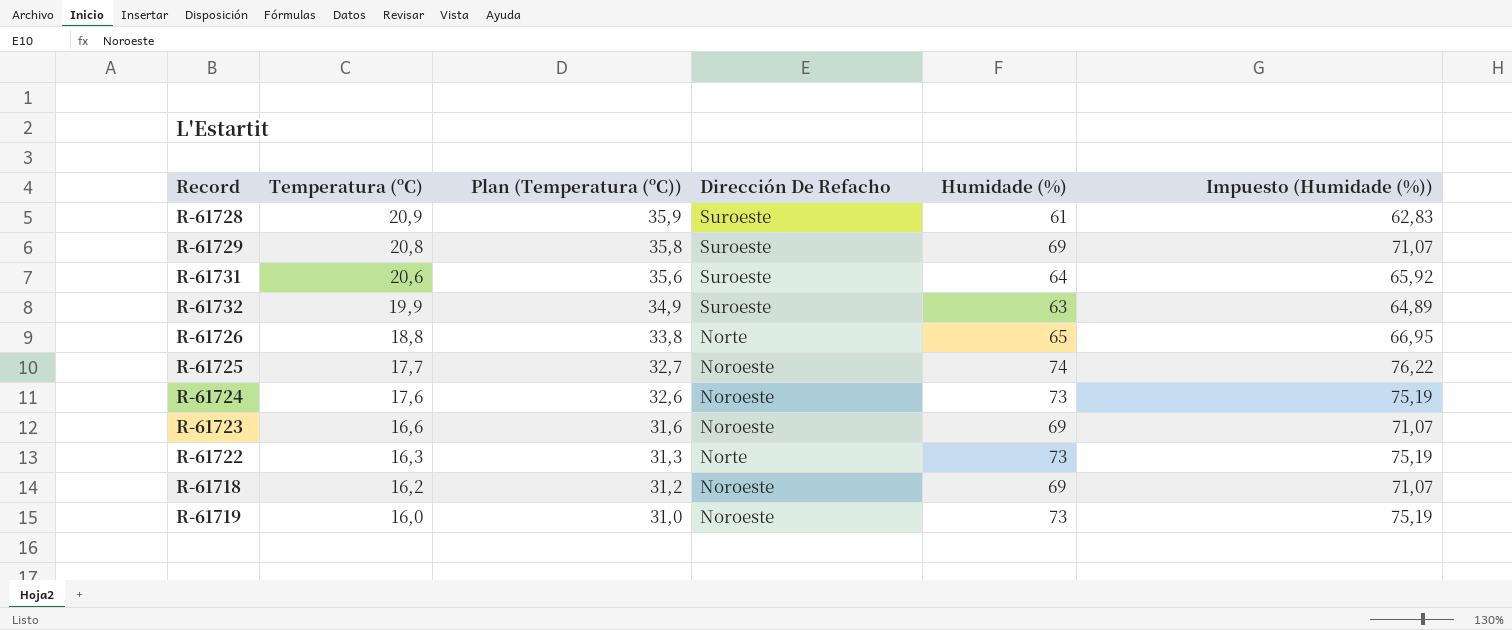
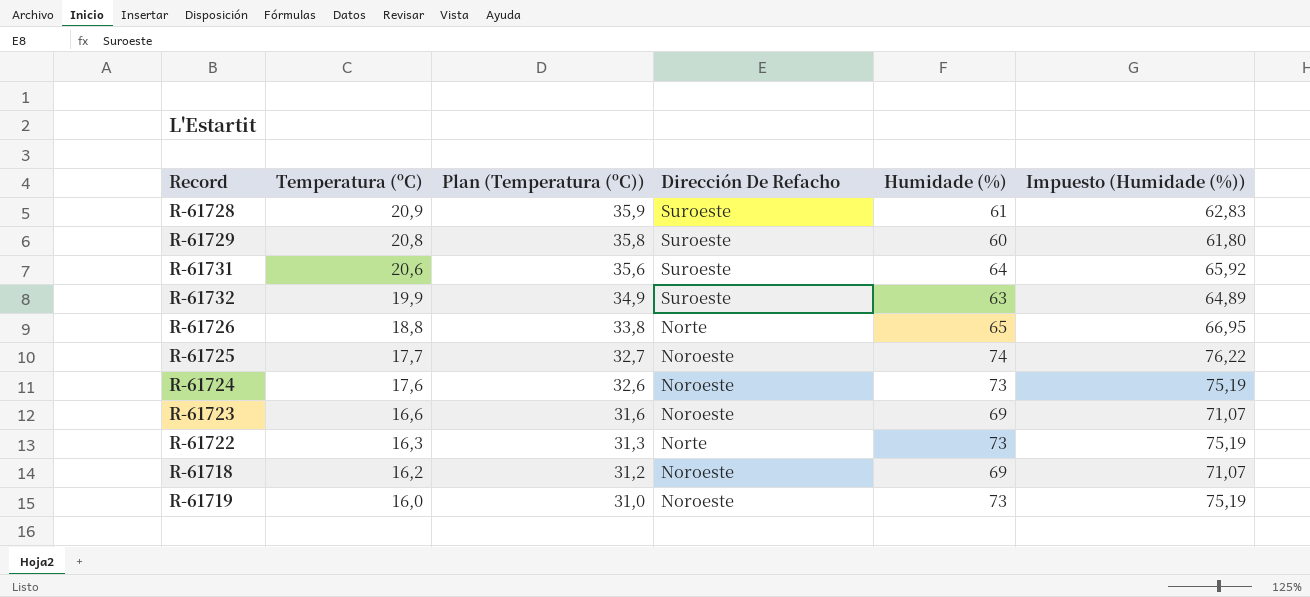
R-61729 | Humidade (%): 69 -> 60
R-61729 | Impuesto (Humidade (%)): 71,07 -> 61,80

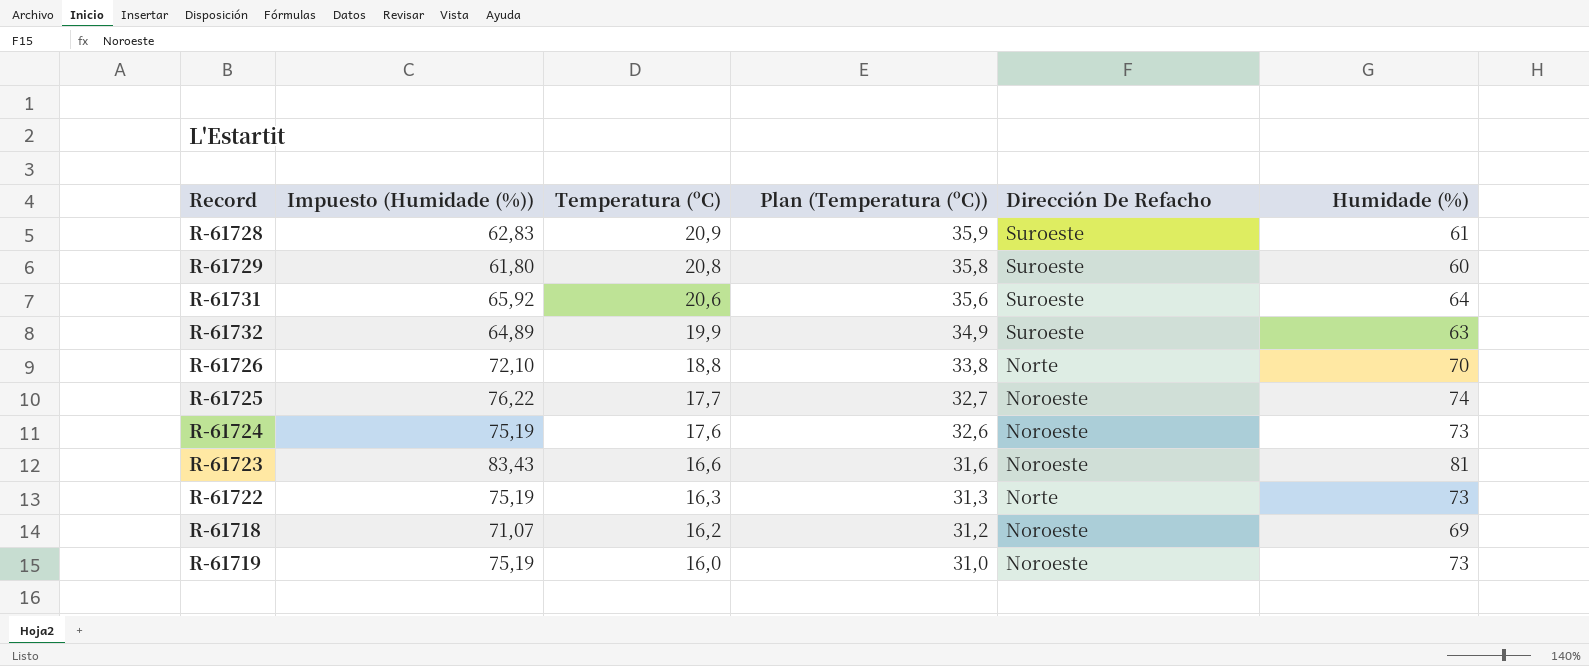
column Impuesto (Humidade (%)) | position: 6 -> 2
R-61726 | Impuesto (Humidade (%)): 66,95 -> 72,10
R-61726 | Humidade (%): 65 -> 70
R-61723 | Impuesto (Humidade (%)): 71,07 -> 83,43
R-61723 | Humidade (%): 69 -> 81

